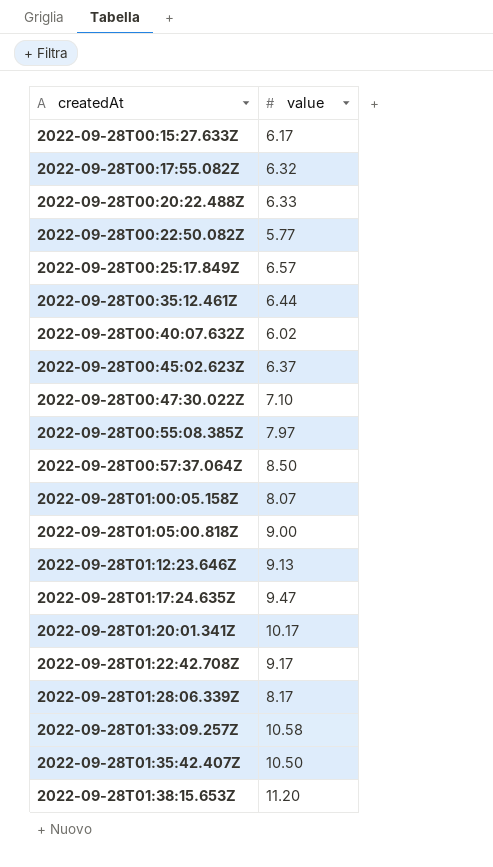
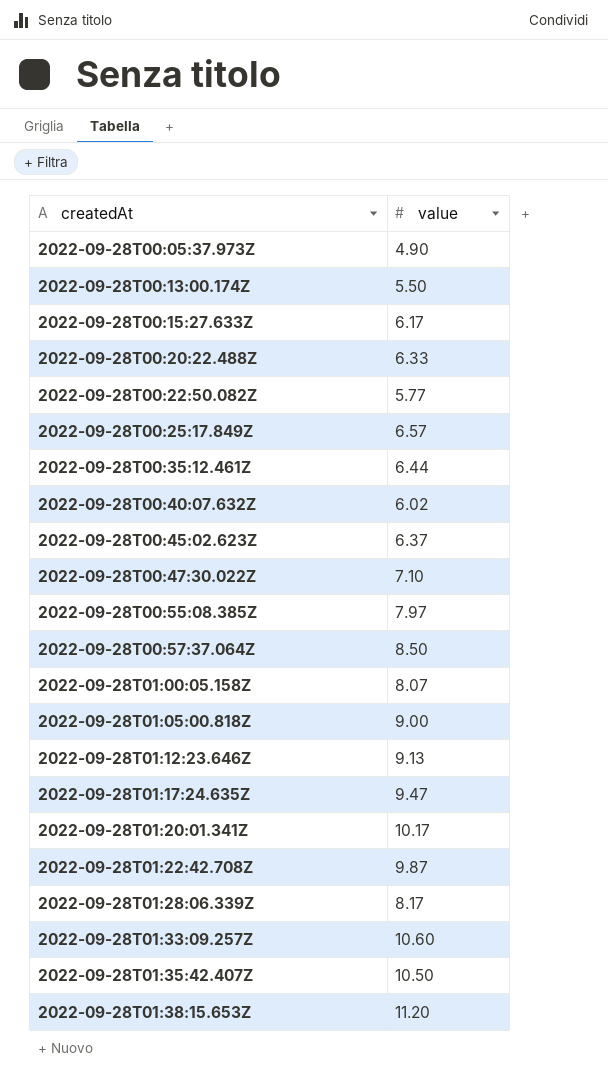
row 2022-09-28T00:17:55.082Z: 6.32 -> none
row 2022-09-28T00:05:37.973Z: none -> 4.90
row 2022-09-28T00:13:00.174Z: none -> 5.50
2022-09-28T01:22:42.708Z | value: 9.17 -> 9.87
2022-09-28T01:33:09.257Z | value: 10.58 -> 10.60

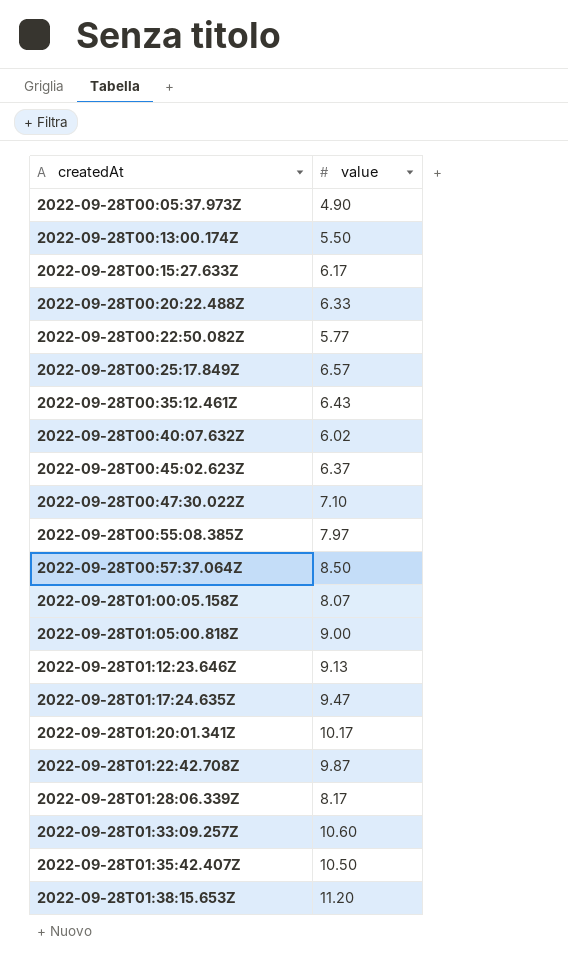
2022-09-28T00:35:12.461Z | value: 6.44 -> 6.43

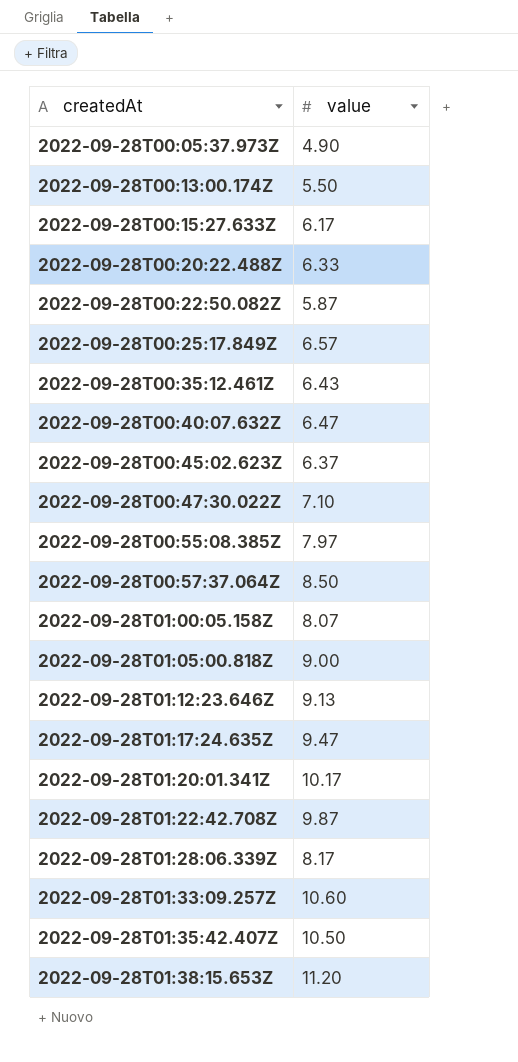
2022-09-28T00:22:50.082Z | value: 5.77 -> 5.87
2022-09-28T00:40:07.632Z | value: 6.02 -> 6.47

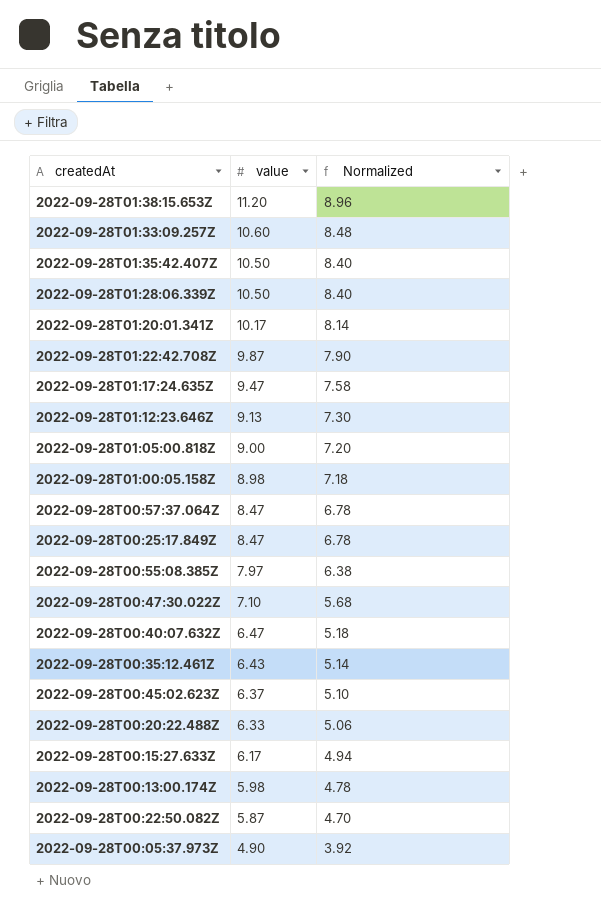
row order: createdAt ascending -> value descending
column Normalized | formula: none -> [value] * 0.8
2022-09-28T01:28:06.339Z | value: 8.17 -> 10.50
2022-09-28T01:00:05.158Z | value: 8.07 -> 8.98
2022-09-28T00:57:37.064Z | value: 8.50 -> 8.47
2022-09-28T00:25:17.849Z | value: 6.57 -> 8.47
2022-09-28T00:13:00.174Z | value: 5.50 -> 5.98

